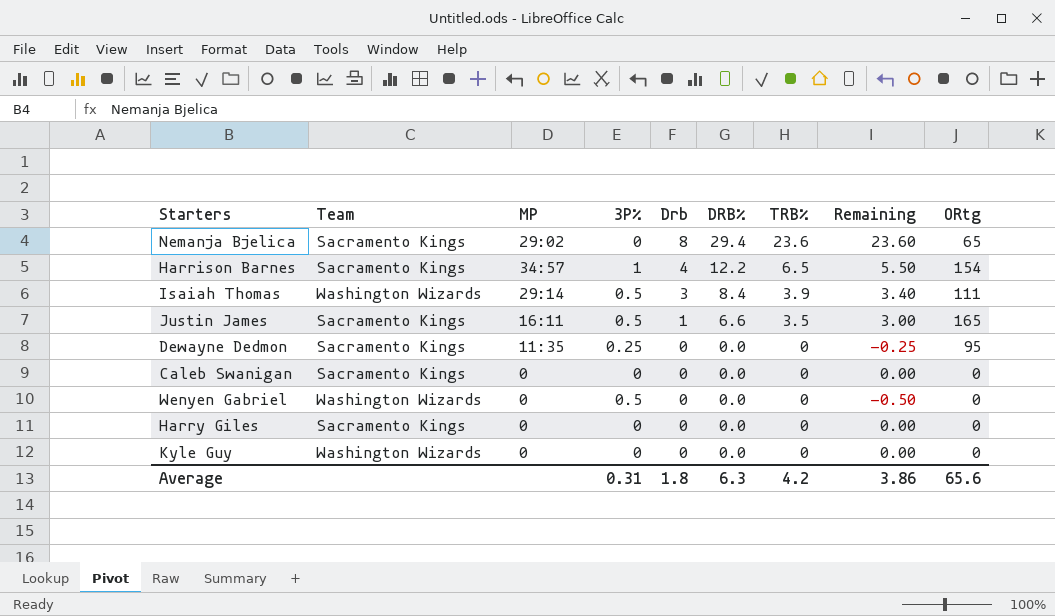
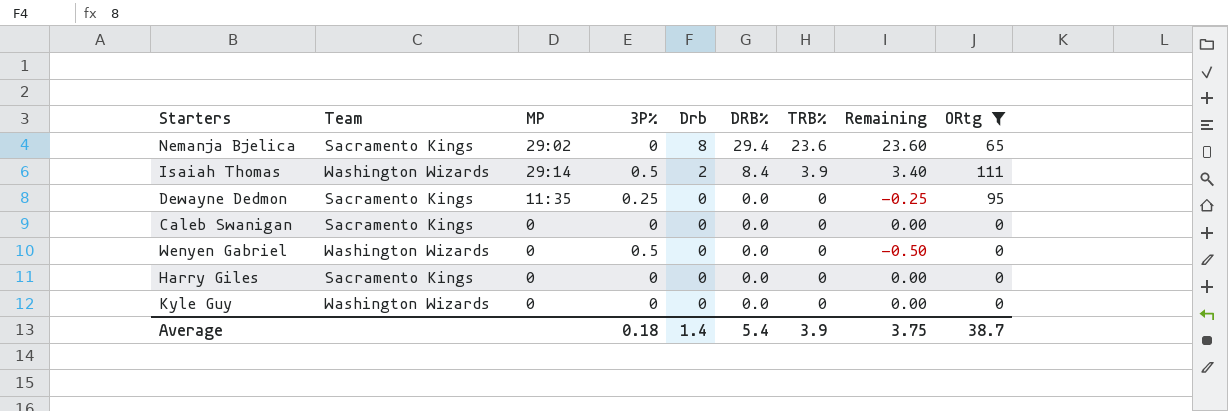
filter: none -> ORtg <= 111
Isaiah Thomas | Drb: 3 -> 2
Average | 3P%: 0.31 -> 0.18
Average | Drb: 1.8 -> 1.4
Average | DRB%: 6.3 -> 5.4
Average | TRB%: 4.2 -> 3.9
Average | Remaining: 3.86 -> 3.75
Average | ORtg: 65.6 -> 38.7

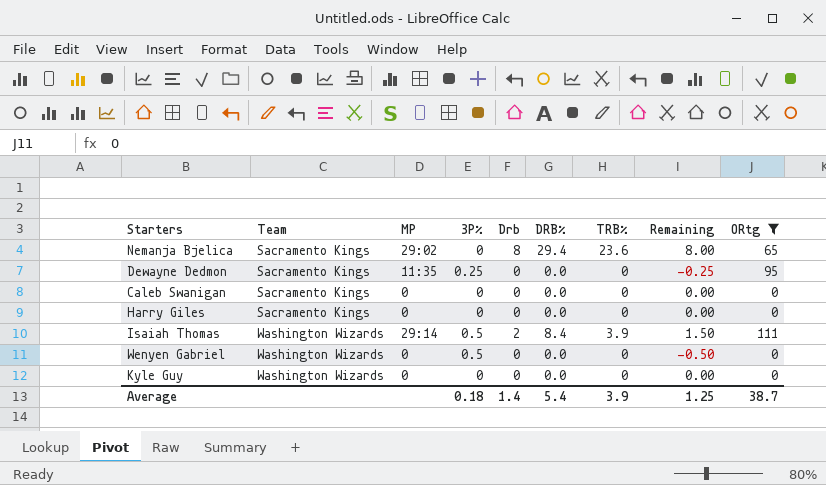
row order: Drb descending -> Team ascending
column Remaining | formula: [TRB%] - [3P%] -> [Drb] - [3P%]
Average | Remaining: 3.75 -> 1.25

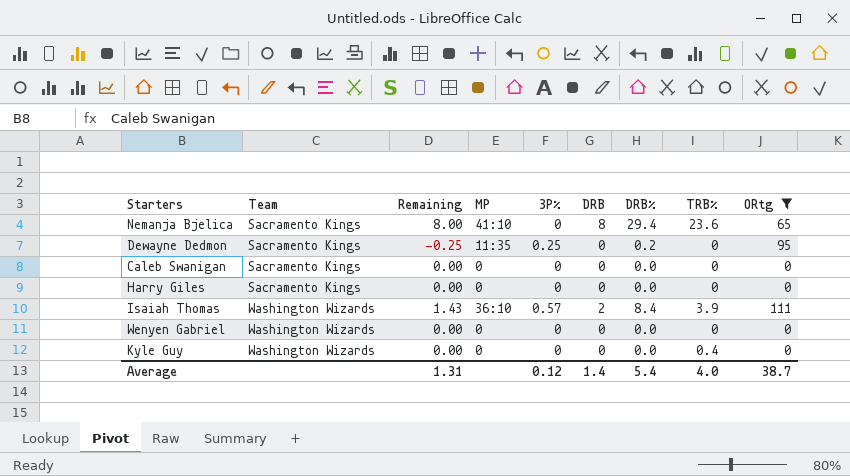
column Remaining | position: 8 -> 3
column name: Drb -> DRB
Nemanja Bjelica | MP: 29:02 -> 41:10
Dewayne Dedmon | DRB%: 0.0 -> 0.2
Isaiah Thomas | Remaining: 1.50 -> 1.43
Isaiah Thomas | MP: 29:14 -> 36:10
Isaiah Thomas | 3P%: 0.5 -> 0.57
Wenyen Gabriel | Remaining: -0.50 -> 0.00
Wenyen Gabriel | 3P%: 0.5 -> 0
Kyle Guy | TRB%: 0 -> 0.4
Average | Remaining: 1.25 -> 1.31
Average | 3P%: 0.18 -> 0.12
Average | TRB%: 3.9 -> 4.0

